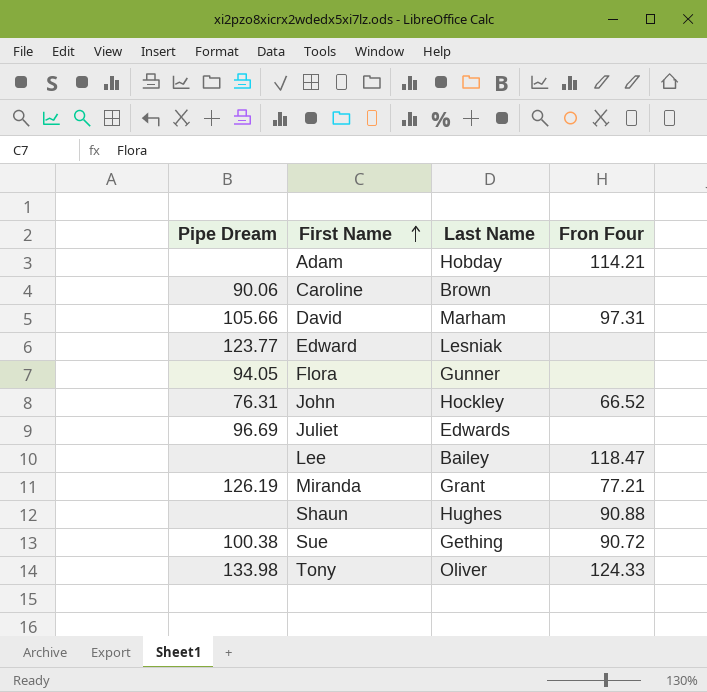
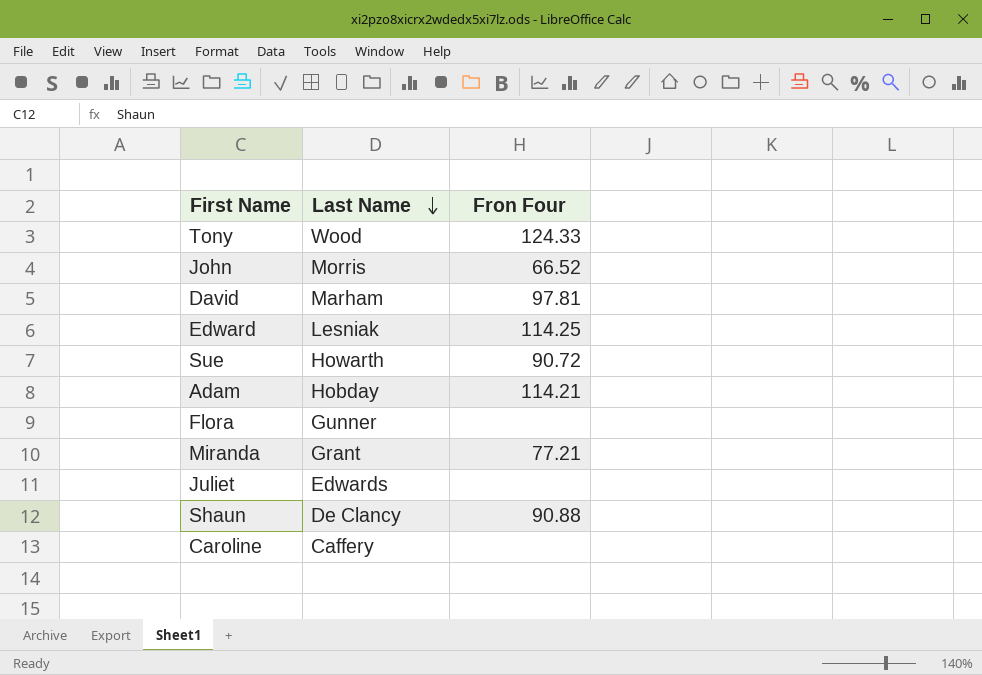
row order: First Name ascending -> Last Name descending
column Pipe Dream | position: 1 -> none
row Lee: none | Bailey | 118.47 -> none
Tony | Last Name: Oliver -> Wood
John | Last Name: Hockley -> Morris
David | Fron Four: 97.31 -> 97.81
Edward | Fron Four: none -> 114.25
Sue | Last Name: Gething -> Howarth
Shaun | Last Name: Hughes -> De Clancy
Caroline | Last Name: Brown -> Caffery

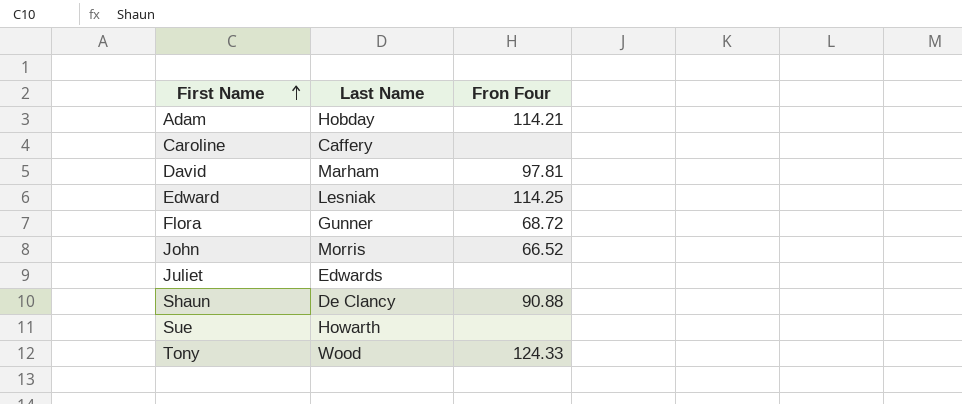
row order: Last Name descending -> First Name ascending
row Miranda: Grant | 77.21 -> none
Flora | Fron Four: none -> 68.72
Sue | Fron Four: 90.72 -> none

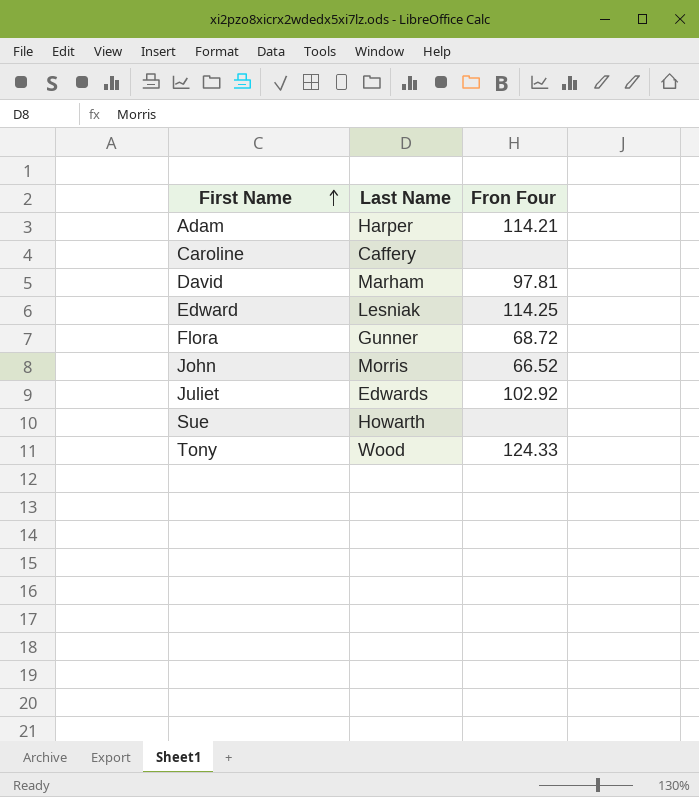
row Shaun: De Clancy | 90.88 -> none
Adam | Last Name: Hobday -> Harper
Juliet | Fron Four: none -> 102.92

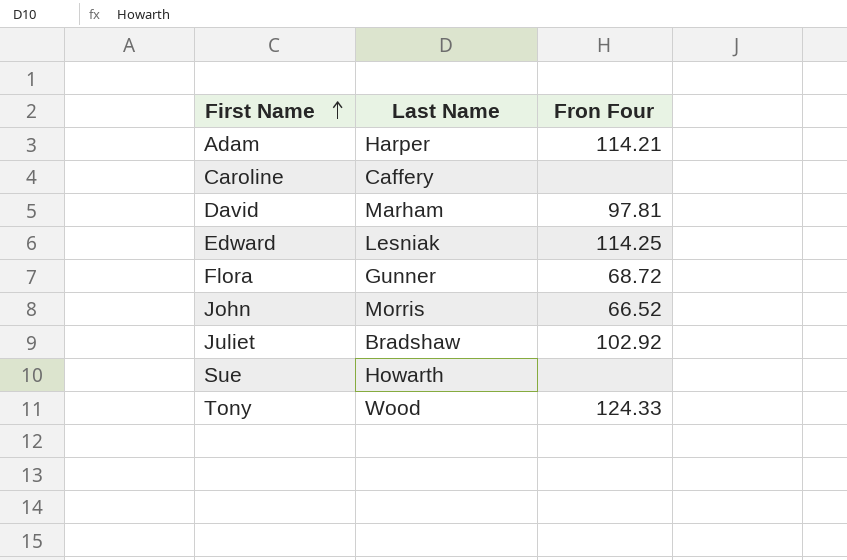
Juliet | Last Name: Edwards -> Bradshaw

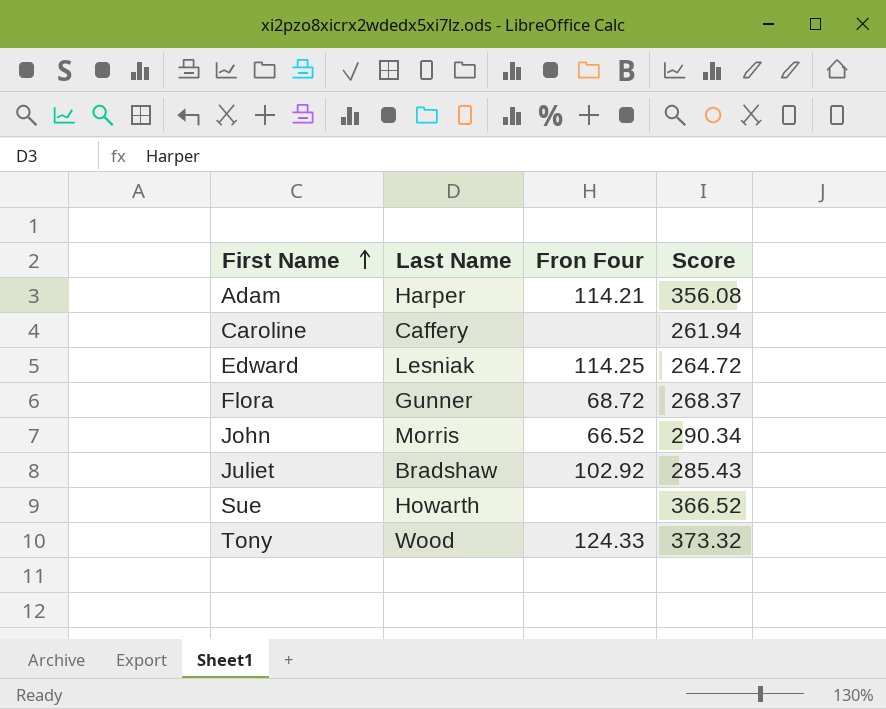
column Score | position: none -> 4
row David: Marham | 97.81 -> none

